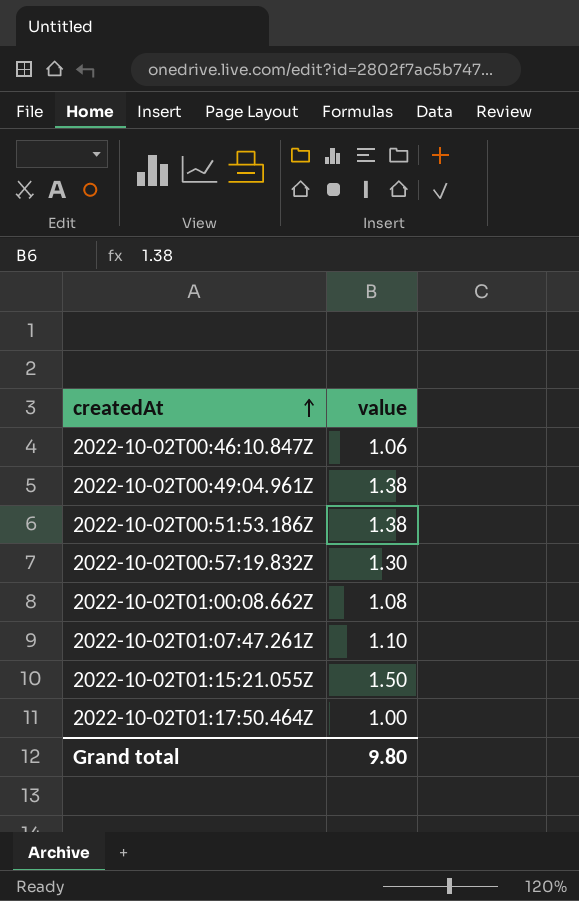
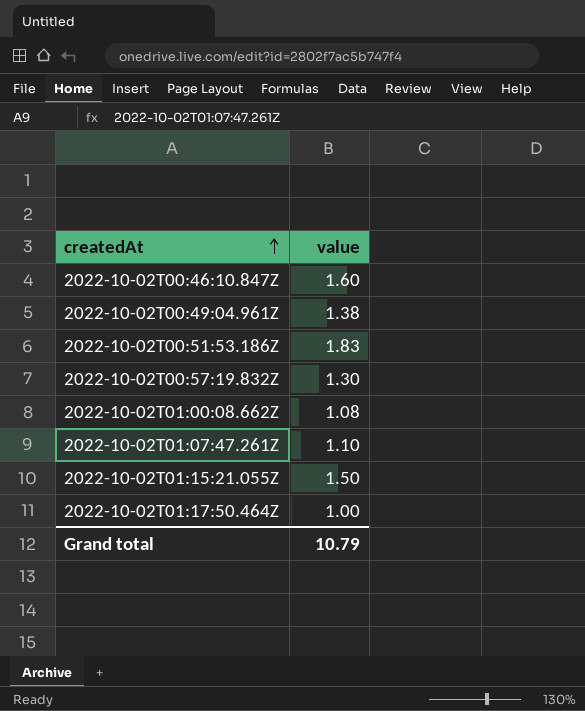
2022-10-02T00:46:10.847Z | value: 1.06 -> 1.60
2022-10-02T00:51:53.186Z | value: 1.38 -> 1.83
Grand total | value: 9.80 -> 10.79

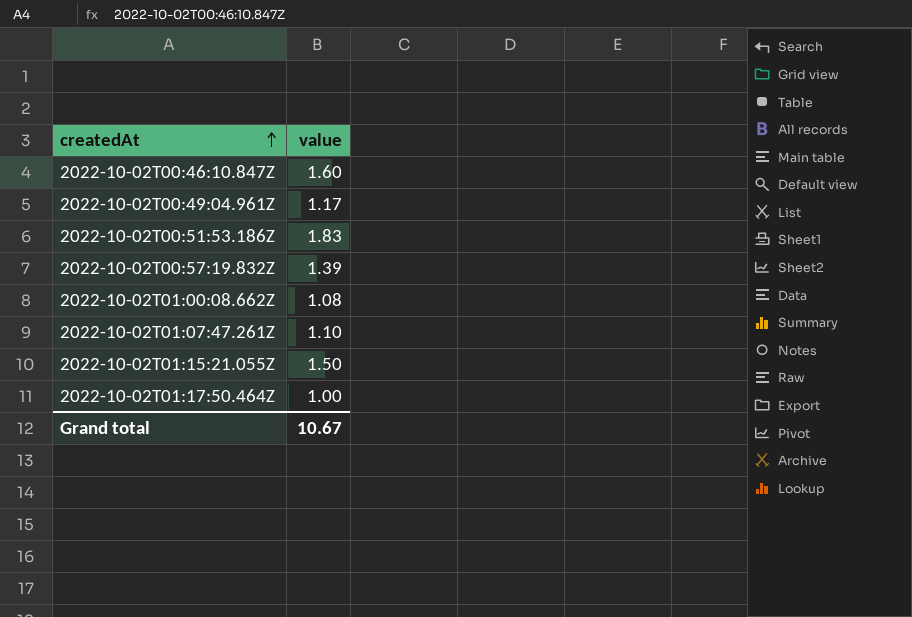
2022-10-02T00:49:04.961Z | value: 1.38 -> 1.17
2022-10-02T00:57:19.832Z | value: 1.30 -> 1.39
Grand total | value: 10.79 -> 10.67

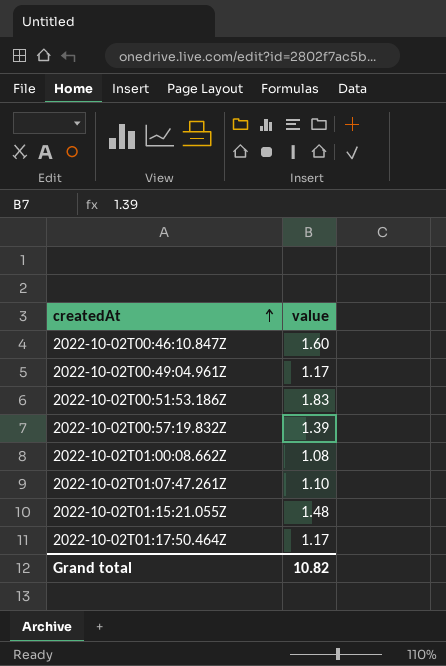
2022-10-02T01:15:21.055Z | value: 1.50 -> 1.48
2022-10-02T01:17:50.464Z | value: 1.00 -> 1.17
Grand total | value: 10.67 -> 10.82

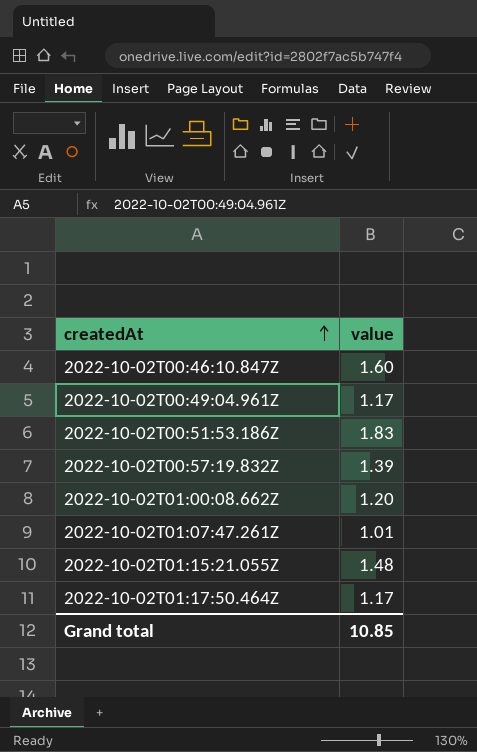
2022-10-02T01:00:08.662Z | value: 1.08 -> 1.20
2022-10-02T01:07:47.261Z | value: 1.10 -> 1.01
Grand total | value: 10.82 -> 10.85

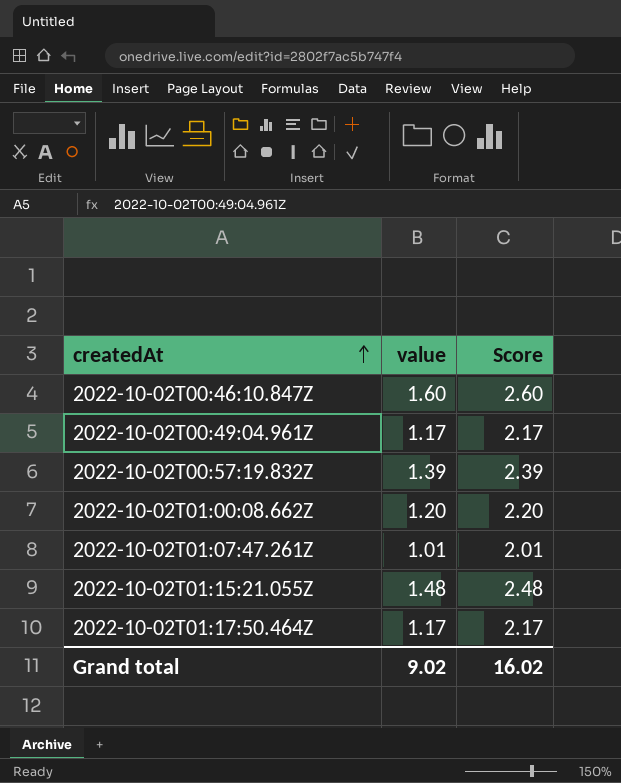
column Score | formula: none -> [value] + 1
row 2022-10-02T00:51:53.186Z: 1.83 -> none
Grand total | value: 10.85 -> 9.02

